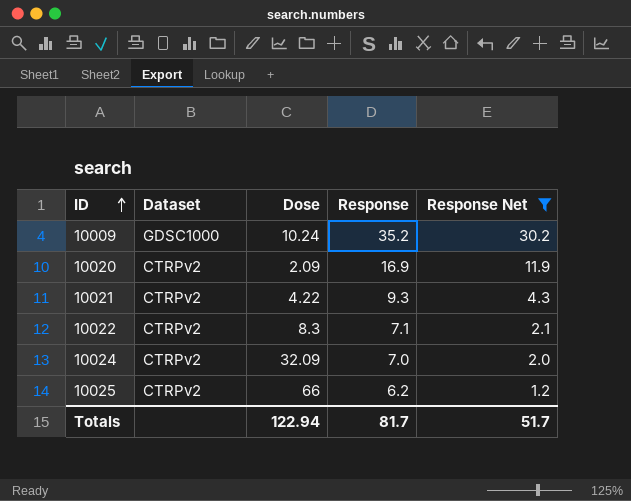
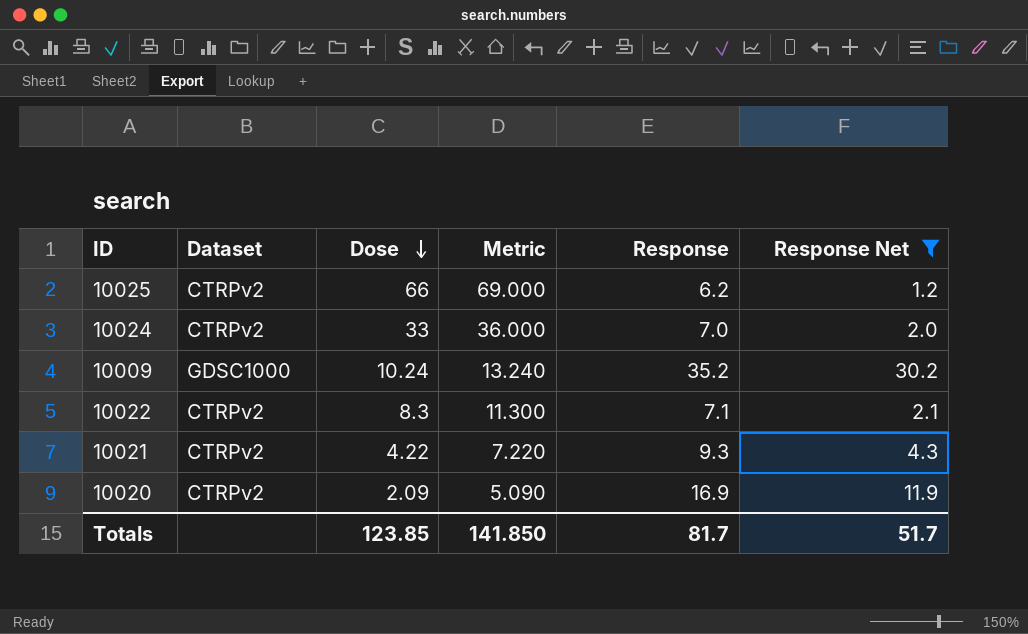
row order: ID ascending -> Dose descending
column Metric | formula: none -> [Dose] + 3
10024 | Dose: 32.09 -> 33
Totals | Dose: 122.94 -> 123.85

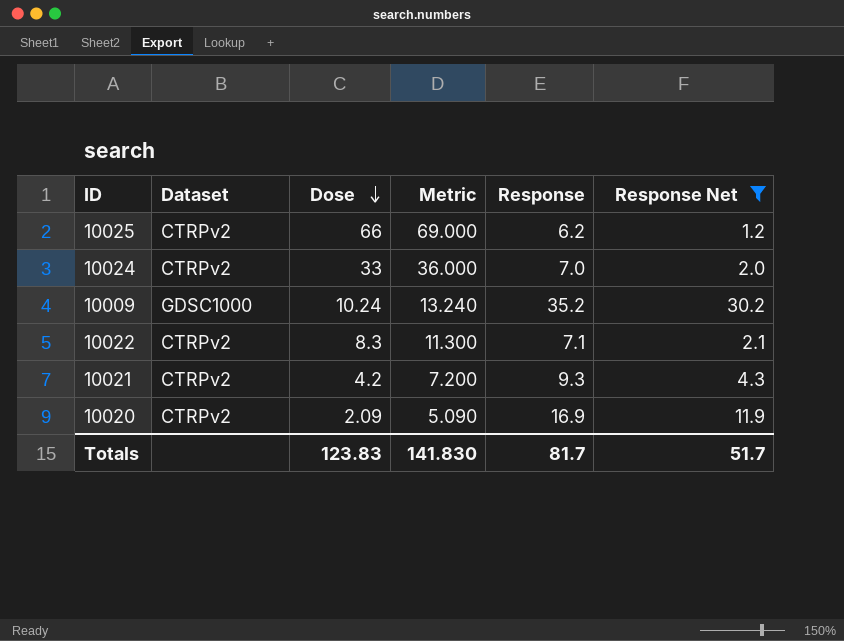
10021 | Dose: 4.22 -> 4.2
10021 | Metric: 7.220 -> 7.200
Totals | Dose: 123.85 -> 123.83
Totals | Metric: 141.850 -> 141.830

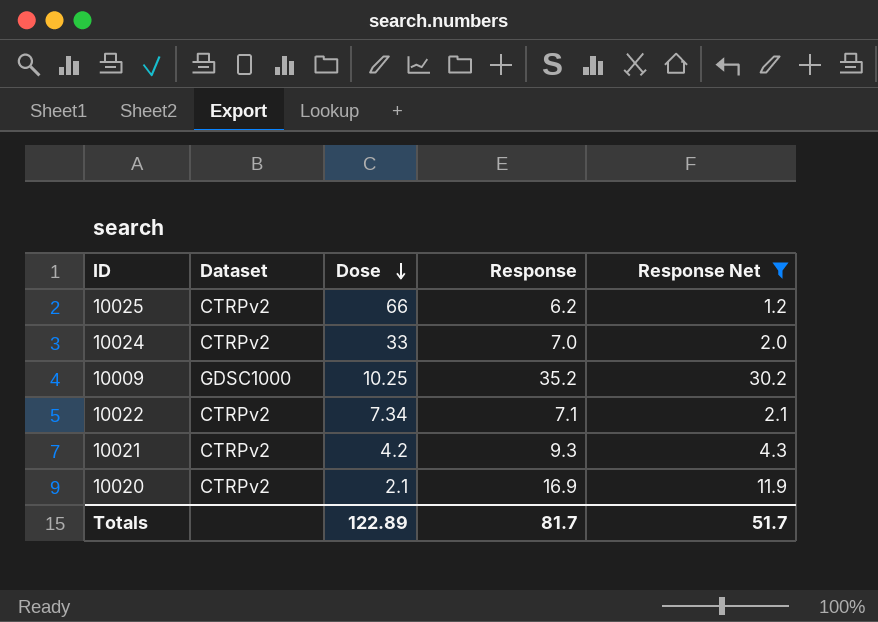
column Metric | formula: [Dose] + 3 -> none
10009 | Dose: 10.24 -> 10.25
10022 | Dose: 8.3 -> 7.34
10020 | Dose: 2.09 -> 2.1
Totals | Dose: 123.83 -> 122.89

